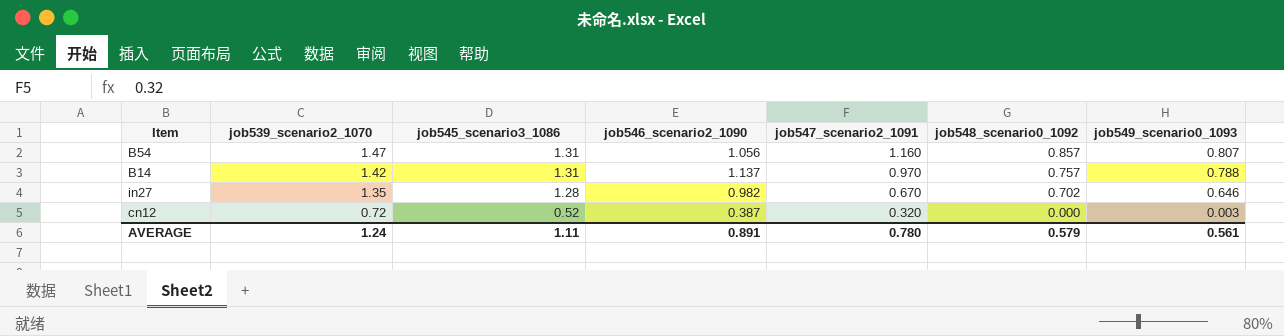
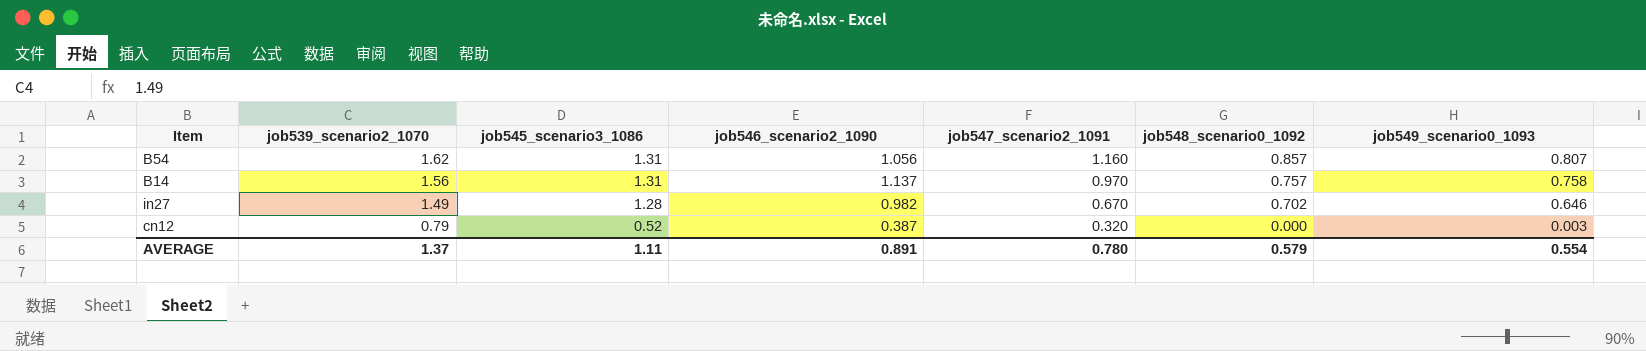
B54 | job539_scenario2_1070: 1.47 -> 1.62
B14 | job539_scenario2_1070: 1.42 -> 1.56
B14 | job549_scenario0_1093: 0.788 -> 0.758
in27 | job539_scenario2_1070: 1.35 -> 1.49
cn12 | job539_scenario2_1070: 0.72 -> 0.79
AVERAGE | job539_scenario2_1070: 1.24 -> 1.37
AVERAGE | job549_scenario0_1093: 0.561 -> 0.554

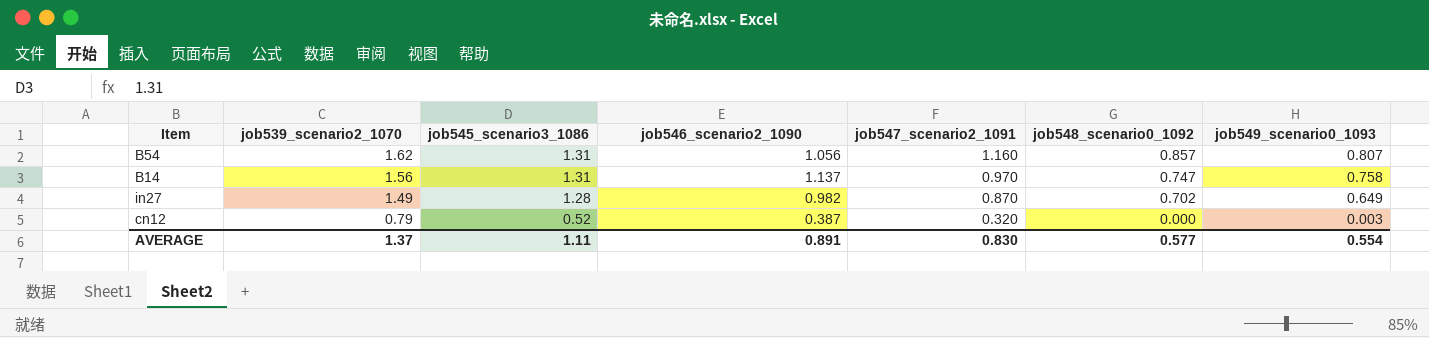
B14 | job548_scenario0_1092: 0.757 -> 0.747
in27 | job547_scenario2_1091: 0.670 -> 0.870
in27 | job549_scenario0_1093: 0.646 -> 0.649
AVERAGE | job547_scenario2_1091: 0.780 -> 0.830
AVERAGE | job548_scenario0_1092: 0.579 -> 0.577

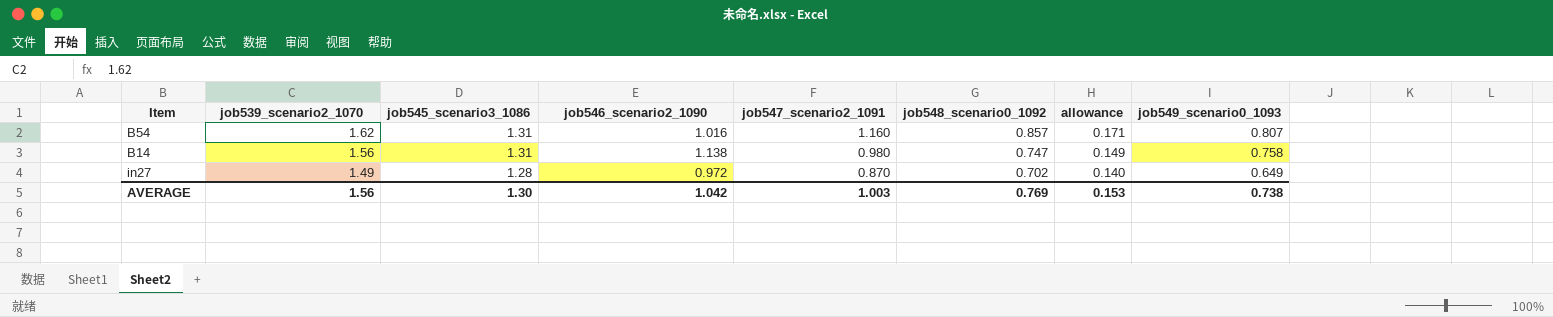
column allowance | formula: none -> [job548_scenario0_1092] * 0.2
row cn12: 0.79 | 0.52 | 0.387 | 0.320 | 0.000 | 0.003 -> none
B54 | job546_scenario2_1090: 1.056 -> 1.016
B14 | job546_scenario2_1090: 1.137 -> 1.138
B14 | job547_scenario2_1091: 0.970 -> 0.980
in27 | job546_scenario2_1090: 0.982 -> 0.972
AVERAGE | job539_scenario2_1070: 1.37 -> 1.56
AVERAGE | job545_scenario3_1086: 1.11 -> 1.30
AVERAGE | job546_scenario2_1090: 0.891 -> 1.042
AVERAGE | job547_scenario2_1091: 0.830 -> 1.003
AVERAGE | job548_scenario0_1092: 0.577 -> 0.769
AVERAGE | job549_scenario0_1093: 0.554 -> 0.738

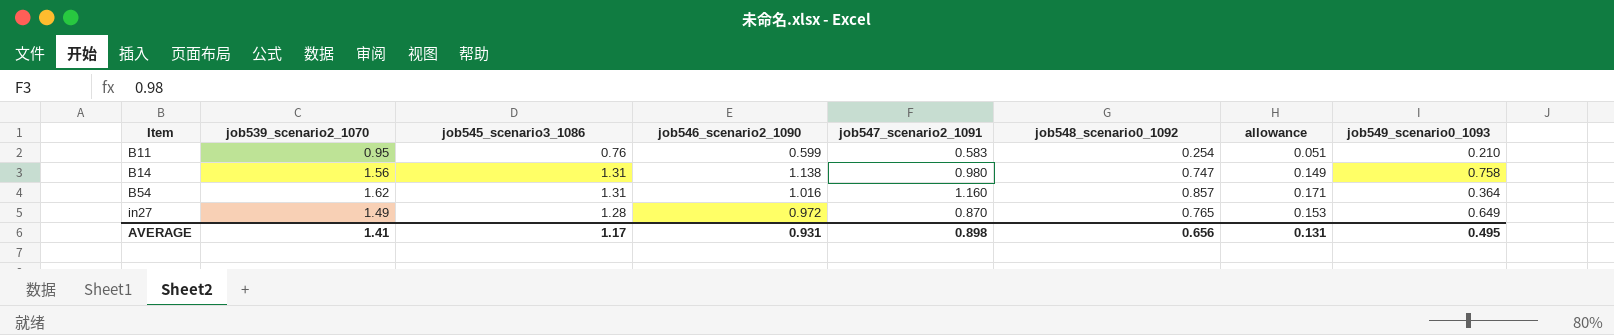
row order: job539_scenario2_1070 descending -> Item ascending
row B11: none -> 0.95 | 0.76 | 0.599 | 0.583 | 0.254 | 0.051 | 0.210
B54 | job549_scenario0_1093: 0.807 -> 0.364
in27 | job548_scenario0_1092: 0.702 -> 0.765
in27 | allowance: 0.140 -> 0.153
AVERAGE | job539_scenario2_1070: 1.56 -> 1.41
AVERAGE | job545_scenario3_1086: 1.30 -> 1.17
AVERAGE | job546_scenario2_1090: 1.042 -> 0.931
AVERAGE | job547_scenario2_1091: 1.003 -> 0.898
AVERAGE | job548_scenario0_1092: 0.769 -> 0.656
AVERAGE | allowance: 0.153 -> 0.131
AVERAGE | job549_scenario0_1093: 0.738 -> 0.495

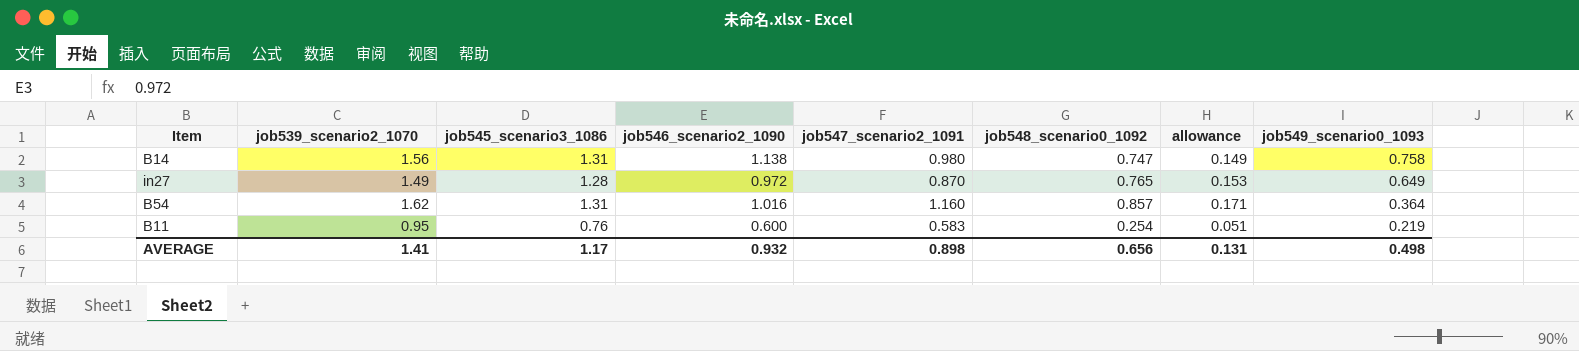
row order: Item ascending -> job549_scenario0_1093 descending
B11 | job546_scenario2_1090: 0.599 -> 0.600
B11 | job549_scenario0_1093: 0.210 -> 0.219
AVERAGE | job546_scenario2_1090: 0.931 -> 0.932
AVERAGE | job549_scenario0_1093: 0.495 -> 0.498

